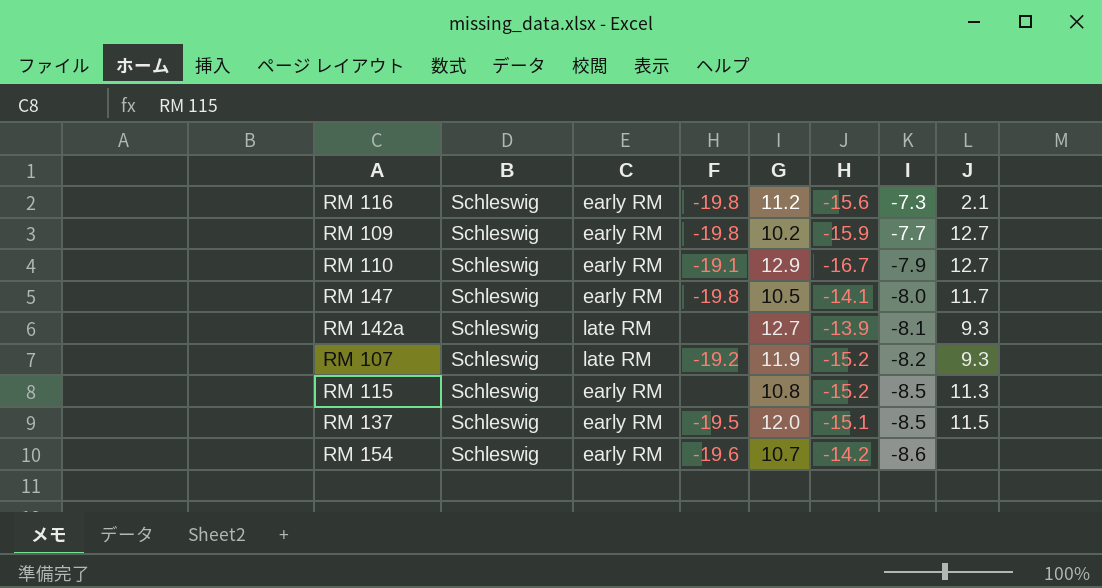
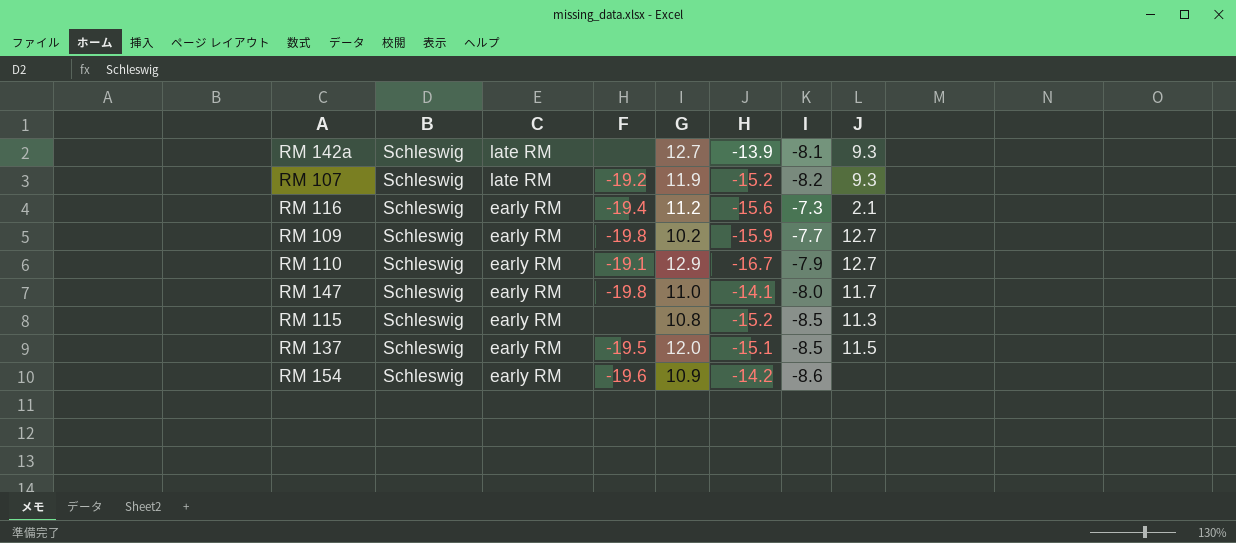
row order: I descending -> C descending
RM 116 | F: -19.8 -> -19.4
RM 147 | G: 10.5 -> 11.0
RM 154 | G: 10.7 -> 10.9

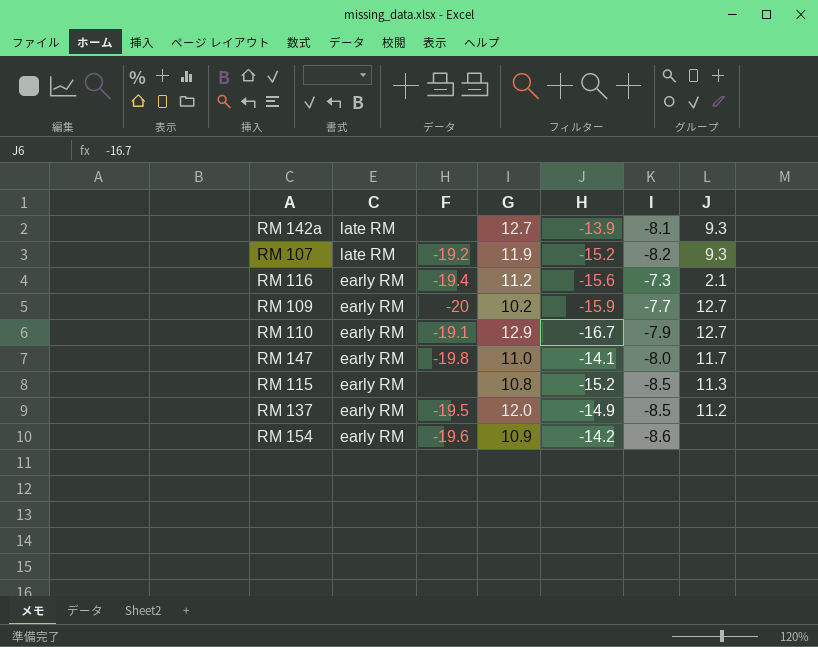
column B | position: 2 -> none
RM 109 | F: -19.8 -> -20
RM 137 | H: -15.1 -> -14.9
RM 137 | J: 11.5 -> 11.2

